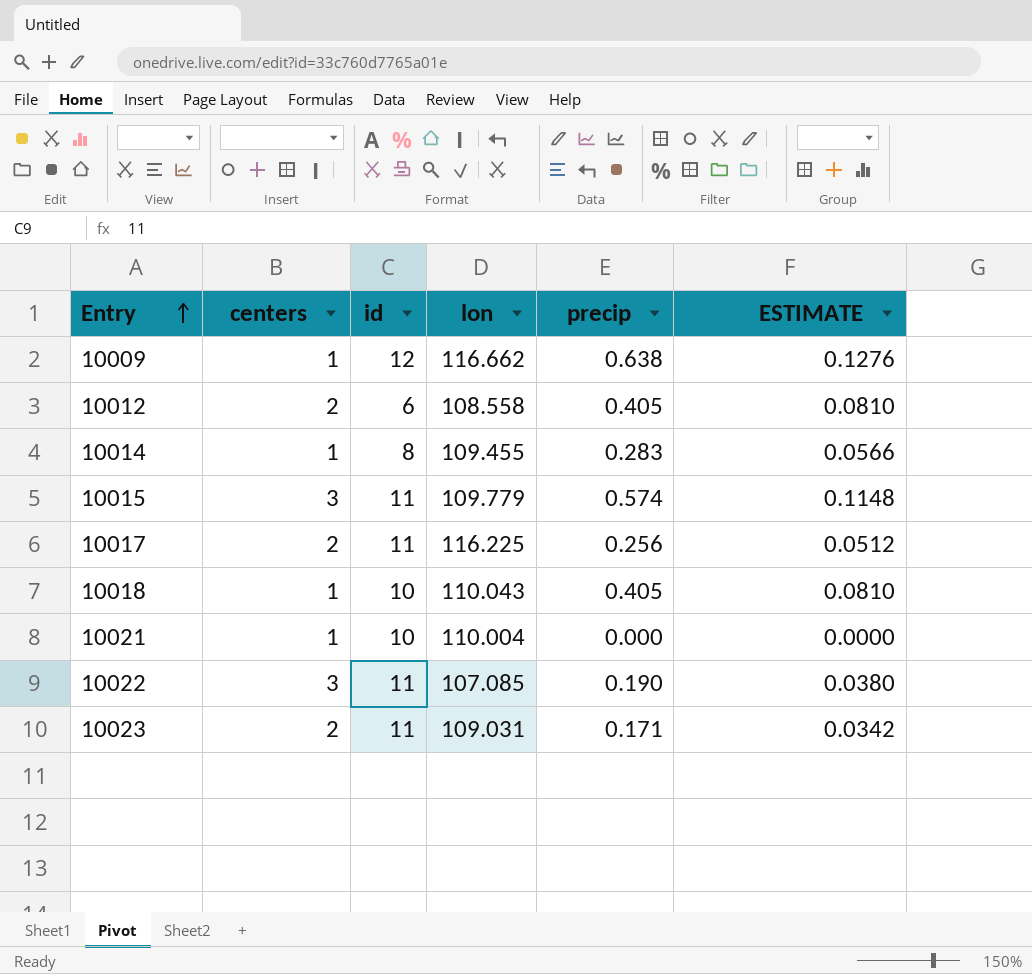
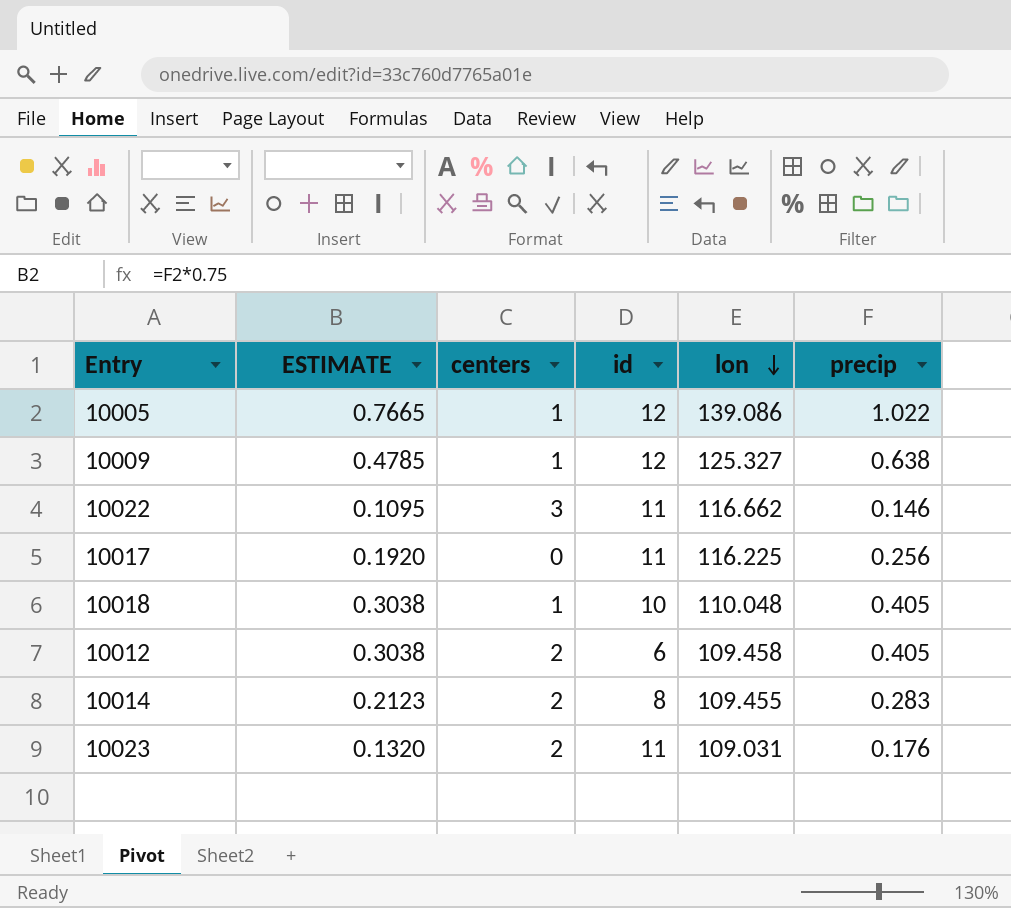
row order: Entry ascending -> lon descending
column ESTIMATE | formula: [precip] * 0.2 -> [precip] * 0.75
column ESTIMATE | position: 6 -> 2
row 10015: 3 | 11 | 109.779 | 0.574 | 0.1148 -> none
row 10021: 1 | 10 | 110.004 | 0.000 | 0.0000 -> none
row 10005: none -> 0.7665 | 1 | 12 | 139.086 | 1.022
10009 | lon: 116.662 -> 125.327
10022 | lon: 107.085 -> 116.662
10022 | precip: 0.190 -> 0.146
10017 | centers: 2 -> 0
10018 | lon: 110.043 -> 110.048
10012 | lon: 108.558 -> 109.458
10014 | centers: 1 -> 2
10023 | precip: 0.171 -> 0.176

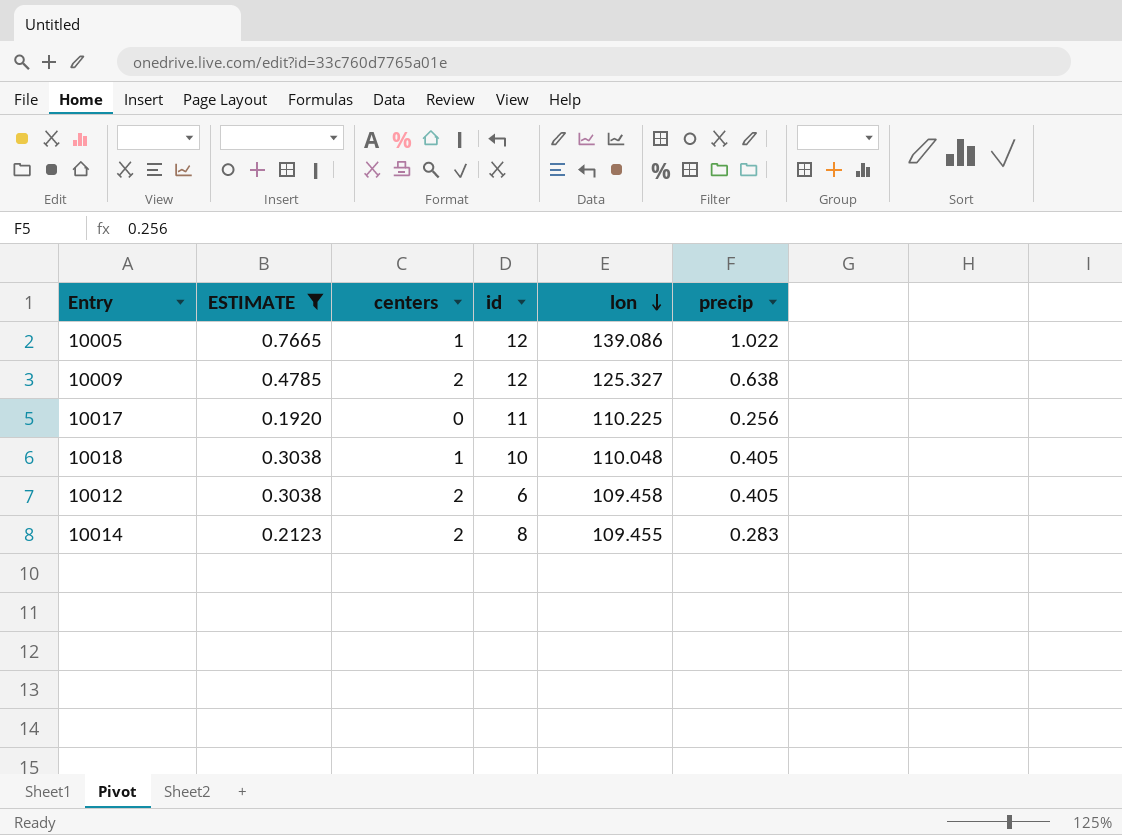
filter: none -> ESTIMATE >= 0.1920
10009 | centers: 1 -> 2
10017 | lon: 116.225 -> 110.225

